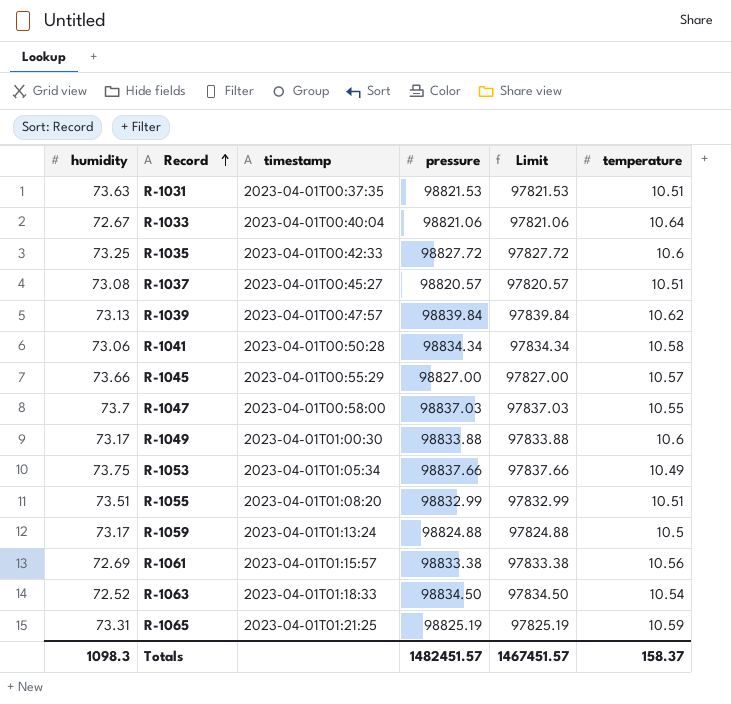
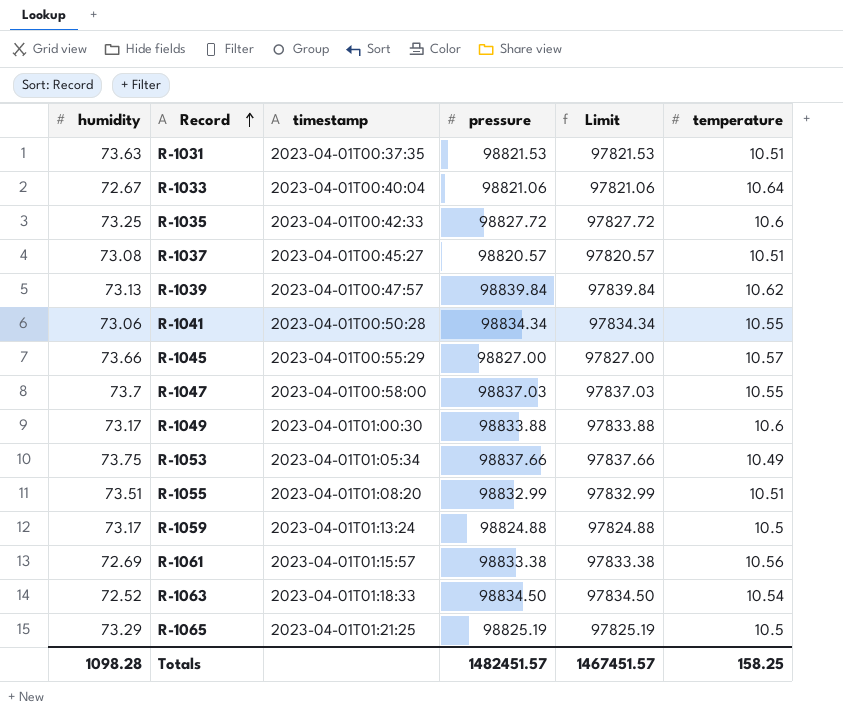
R-1041 | temperature: 10.58 -> 10.55
R-1065 | humidity: 73.31 -> 73.29
R-1065 | temperature: 10.59 -> 10.5
Totals | humidity: 1098.3 -> 1098.28
Totals | temperature: 158.37 -> 158.25

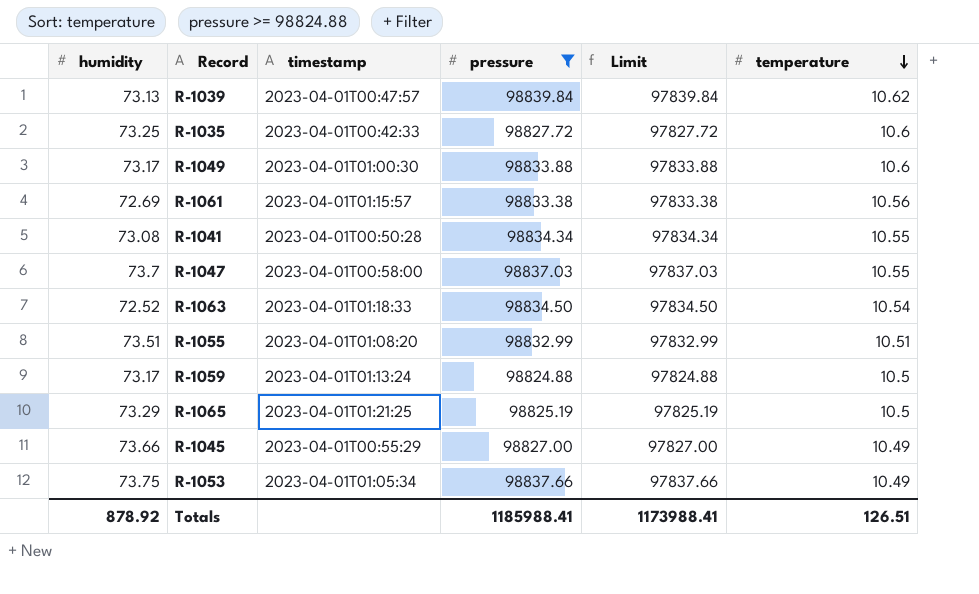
filter: none -> pressure >= 98824.88
row order: Record ascending -> temperature descending
R-1041 | humidity: 73.06 -> 73.08
R-1045 | temperature: 10.57 -> 10.49
Totals | humidity: 1098.28 -> 878.92
Totals | pressure: 1482451.57 -> 1185988.41
Totals | Limit: 1467451.57 -> 1173988.41
Totals | temperature: 158.25 -> 126.51

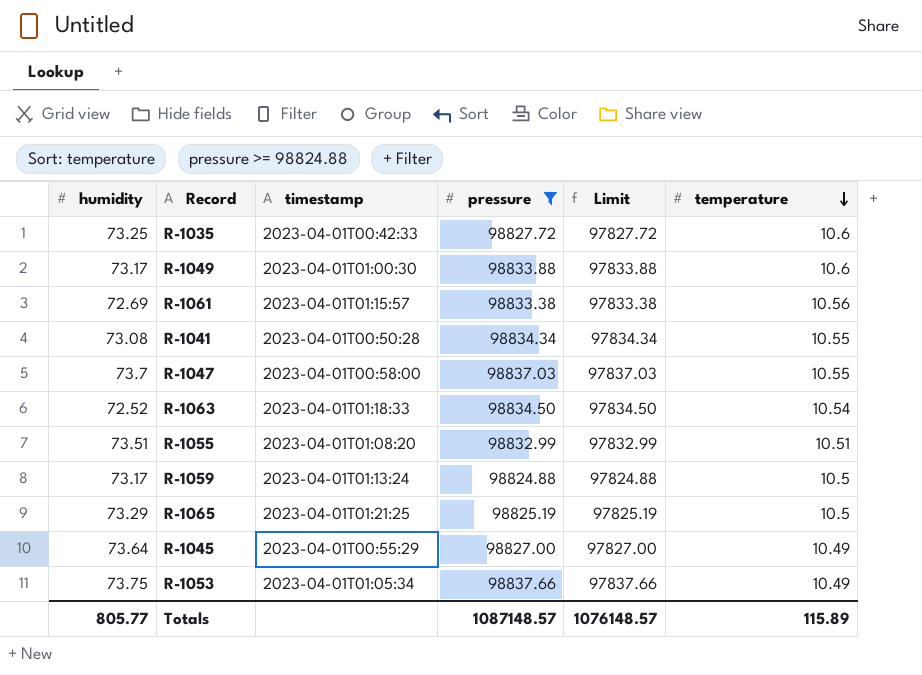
row R-1039: 73.13 | 2023-04-01T00:47:57 | 98839.84 | 97839.84 | 10.62 -> none
R-1045 | humidity: 73.66 -> 73.64
Totals | humidity: 878.92 -> 805.77
Totals | pressure: 1185988.41 -> 1087148.57
Totals | Limit: 1173988.41 -> 1076148.57
Totals | temperature: 126.51 -> 115.89

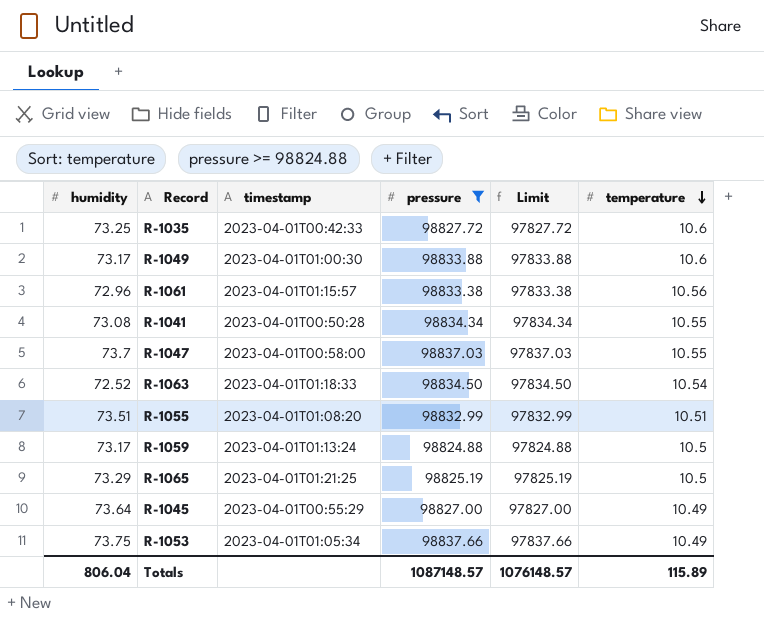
R-1061 | humidity: 72.69 -> 72.96
Totals | humidity: 805.77 -> 806.04

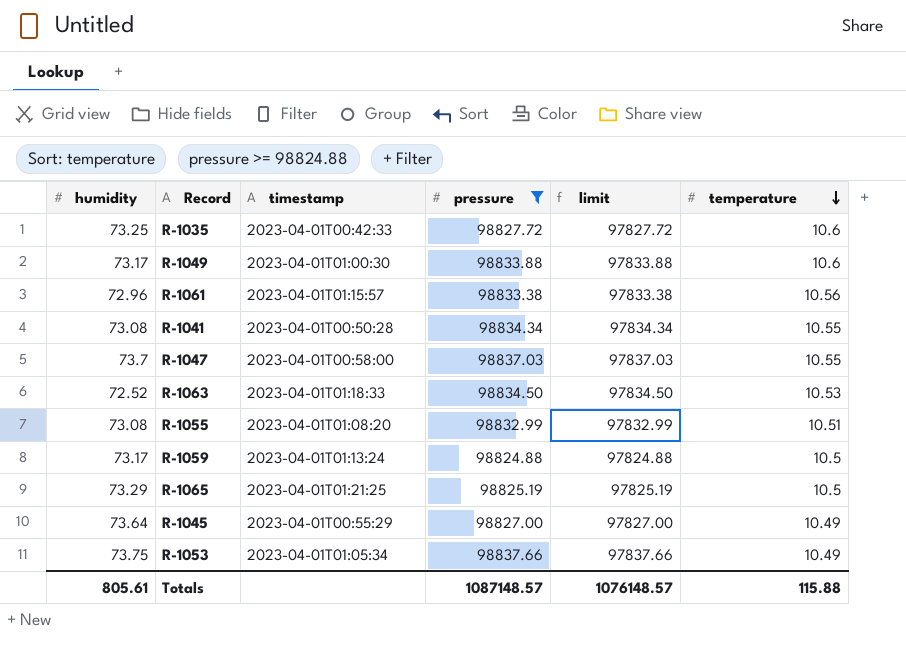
column name: Limit -> limit
R-1063 | temperature: 10.54 -> 10.53
R-1055 | humidity: 73.51 -> 73.08
Totals | humidity: 806.04 -> 805.61
Totals | temperature: 115.89 -> 115.88

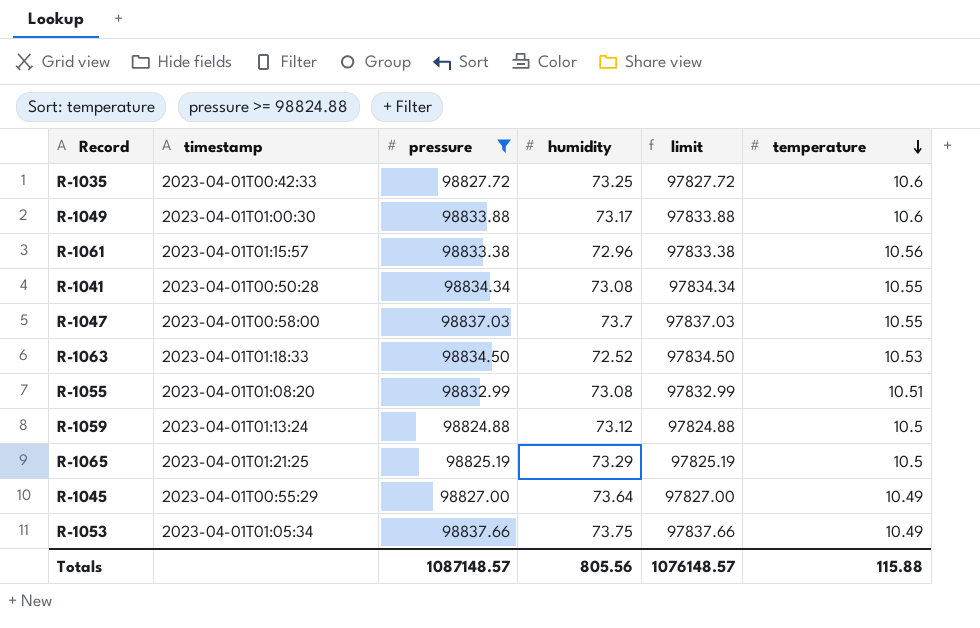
column humidity | position: 1 -> 4
R-1059 | humidity: 73.17 -> 73.12
Totals | humidity: 805.61 -> 805.56

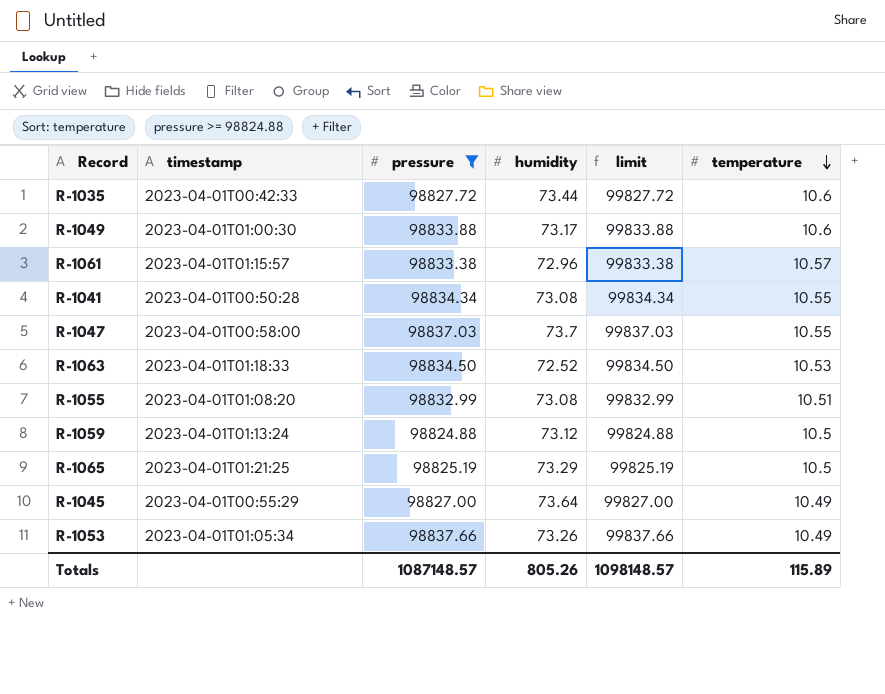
column limit | formula: [pressure] - 1000 -> [pressure] + 1000
R-1035 | humidity: 73.25 -> 73.44
R-1061 | temperature: 10.56 -> 10.57
R-1053 | humidity: 73.75 -> 73.26
Totals | humidity: 805.56 -> 805.26
Totals | limit: 1076148.57 -> 1098148.57
Totals | temperature: 115.88 -> 115.89

